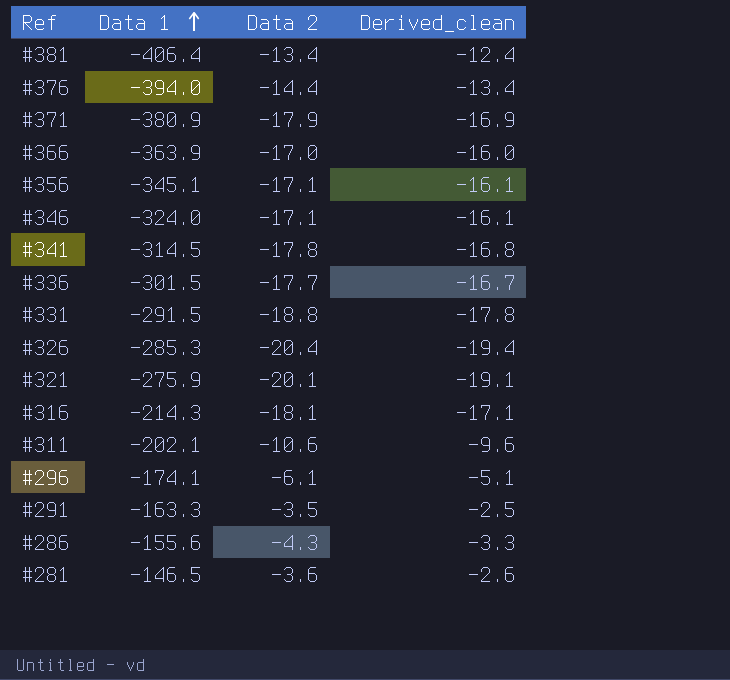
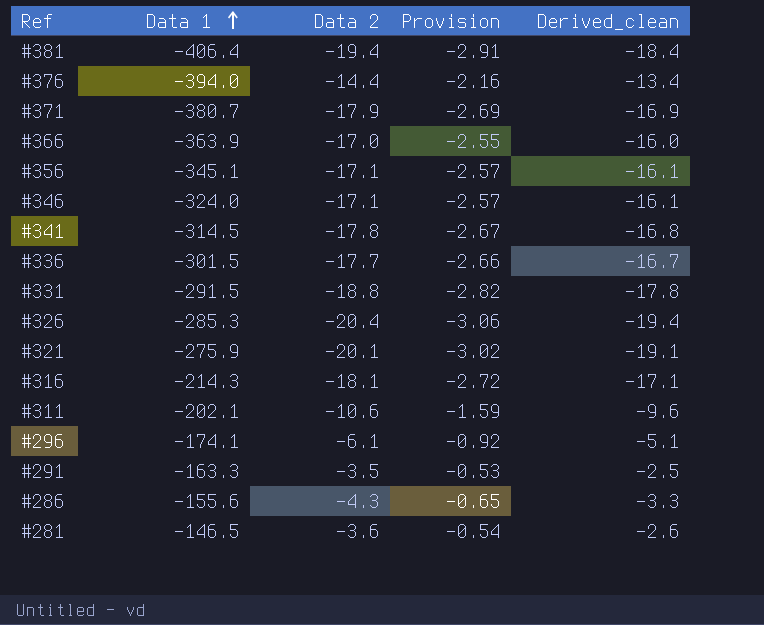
column Provision | formula: none -> [Data 2] * 0.15
#381 | Data 2: -13.4 -> -19.4
#381 | Derived_clean: -12.4 -> -18.4
#371 | Data 1: -380.9 -> -380.7

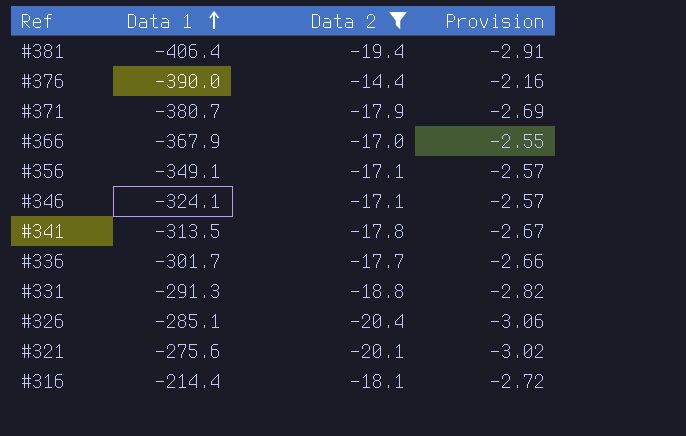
filter: none -> Data 2 <= -14.4
column Derived_clean | formula: [Data 2] + 1 -> none
#376 | Data 1: -394.0 -> -390.0
#366 | Data 1: -363.9 -> -367.9
#356 | Data 1: -345.1 -> -349.1
#346 | Data 1: -324.0 -> -324.1
#341 | Data 1: -314.5 -> -313.5
#336 | Data 1: -301.5 -> -301.7
#331 | Data 1: -291.5 -> -291.3
#326 | Data 1: -285.3 -> -285.1
#321 | Data 1: -275.9 -> -275.6
#316 | Data 1: -214.3 -> -214.4

